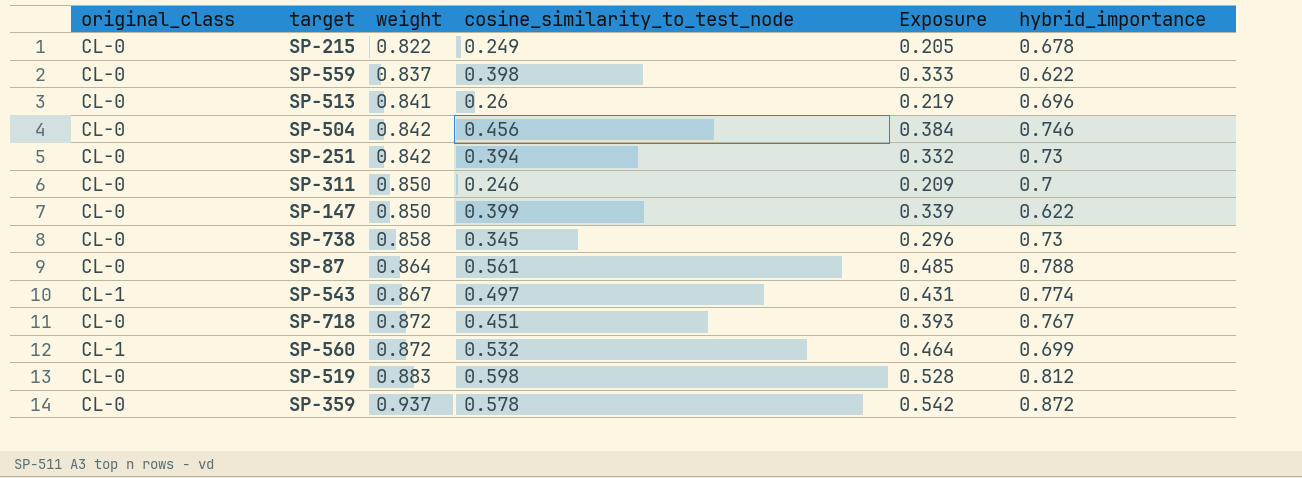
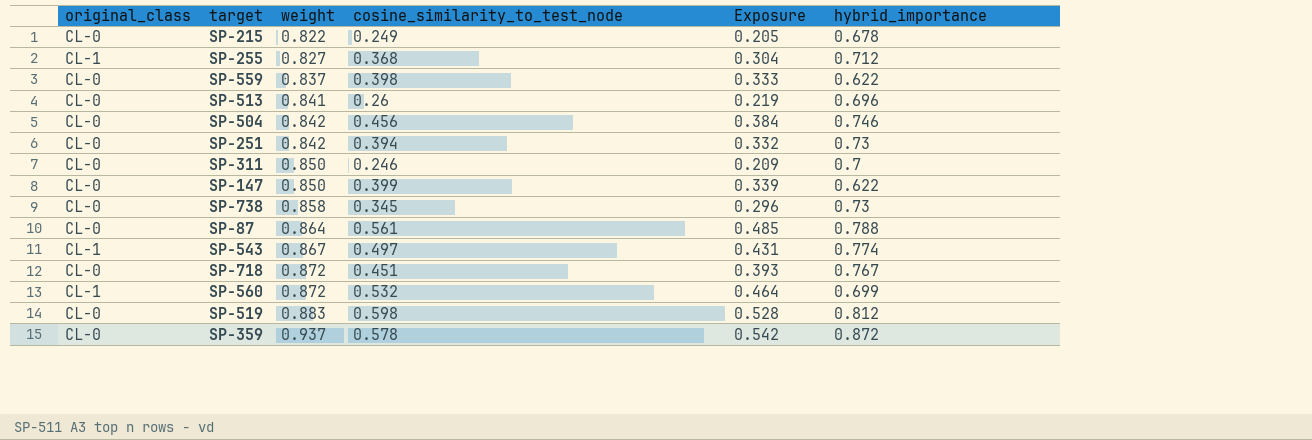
row SP-255: none -> CL-1 | 0.827 | 0.368 | 0.304 | 0.712

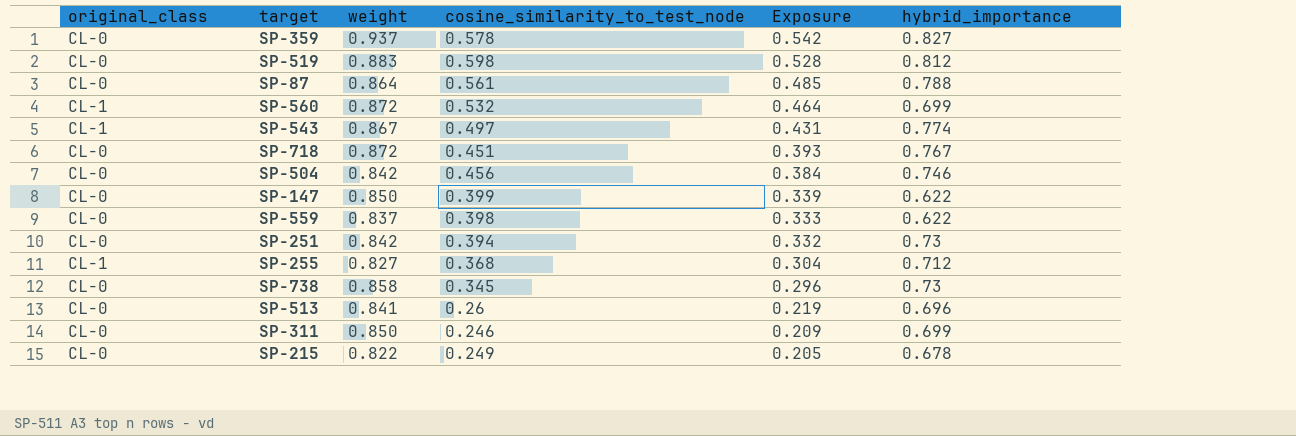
row order: weight ascending -> Exposure descending
SP-359 | hybrid_importance: 0.872 -> 0.827
SP-311 | hybrid_importance: 0.7 -> 0.699

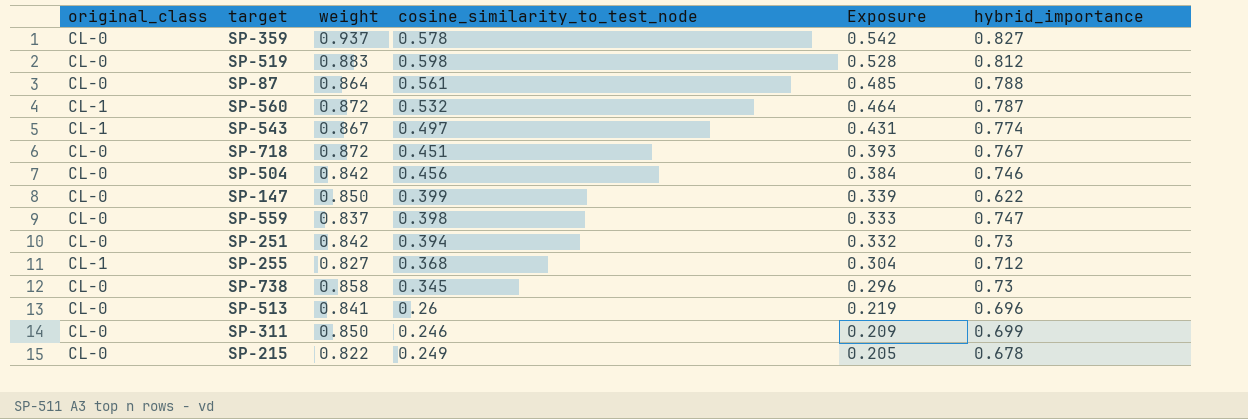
SP-560 | hybrid_importance: 0.699 -> 0.787
SP-559 | hybrid_importance: 0.622 -> 0.747

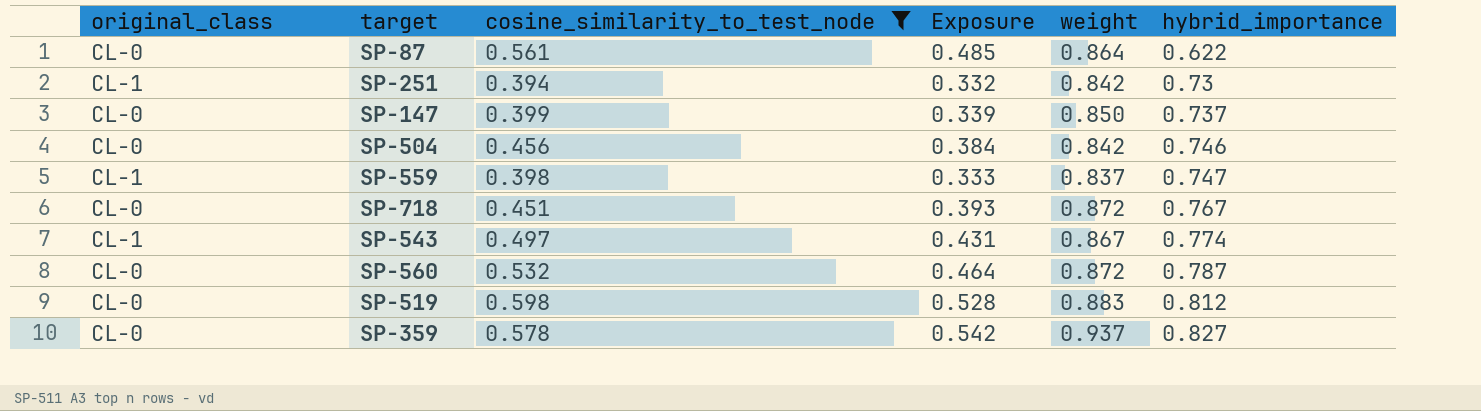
filter: none -> cosine_similarity_to_test_node >= 0.394
row order: Exposure descending -> hybrid_importance ascending
column weight | position: 3 -> 5
SP-87 | hybrid_importance: 0.788 -> 0.622
SP-251 | original_class: CL-0 -> CL-1
SP-147 | hybrid_importance: 0.622 -> 0.737
SP-559 | original_class: CL-0 -> CL-1
SP-560 | original_class: CL-1 -> CL-0

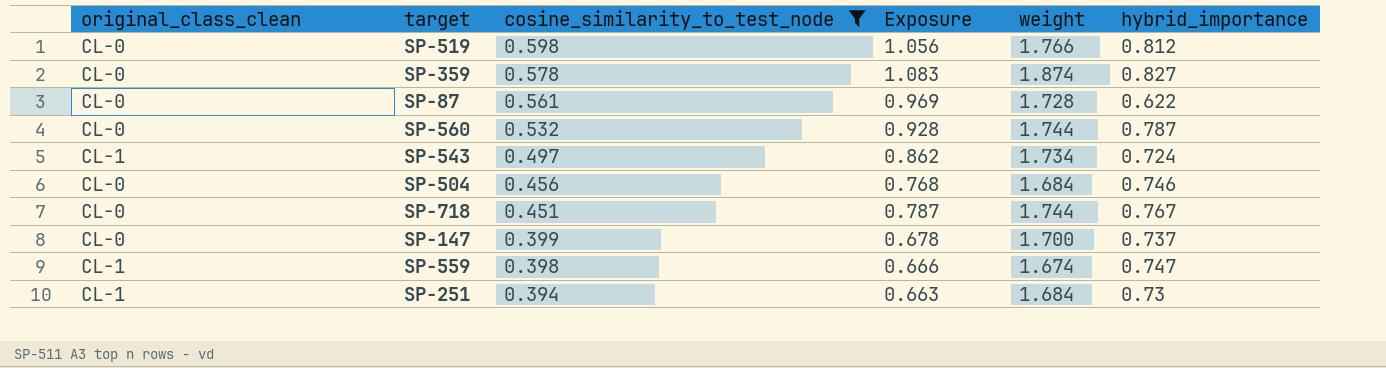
row order: hybrid_importance ascending -> cosine_similarity_to_test_node descending
column name: original_class -> original_class_clean
SP-519 | Exposure: 0.528 -> 1.056
SP-519 | weight: 0.883 -> 1.766
SP-359 | Exposure: 0.542 -> 1.083
SP-359 | weight: 0.937 -> 1.874
SP-87 | Exposure: 0.485 -> 0.969
SP-87 | weight: 0.864 -> 1.728
SP-560 | Exposure: 0.464 -> 0.928
SP-560 | weight: 0.872 -> 1.744
SP-543 | Exposure: 0.431 -> 0.862
SP-543 | weight: 0.867 -> 1.734
SP-543 | hybrid_importance: 0.774 -> 0.724
SP-504 | Exposure: 0.384 -> 0.768
SP-504 | weight: 0.842 -> 1.684
SP-718 | Exposure: 0.393 -> 0.787
SP-718 | weight: 0.872 -> 1.744
SP-147 | Exposure: 0.339 -> 0.678
SP-147 | weight: 0.850 -> 1.700
SP-559 | Exposure: 0.333 -> 0.666
SP-559 | weight: 0.837 -> 1.674
SP-251 | Exposure: 0.332 -> 0.663
SP-251 | weight: 0.842 -> 1.684

